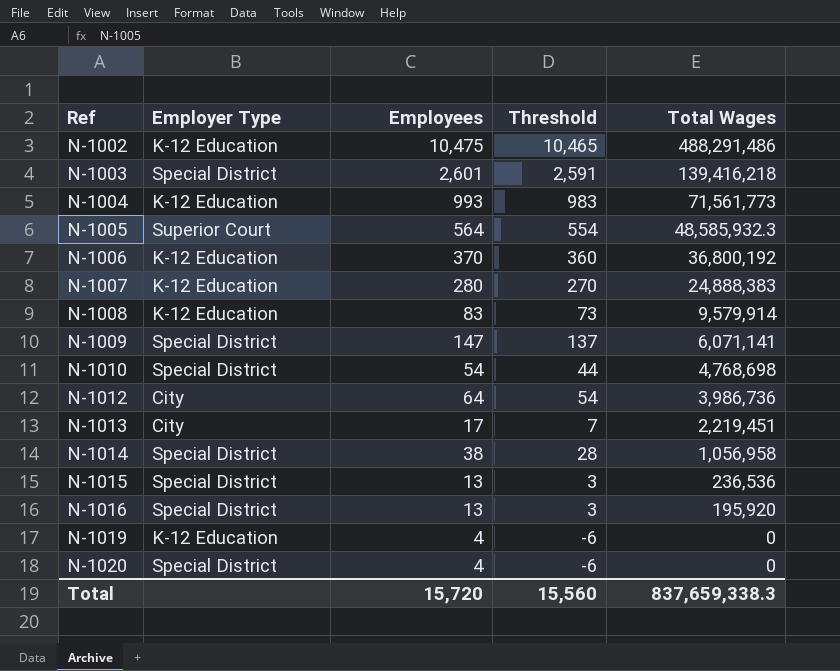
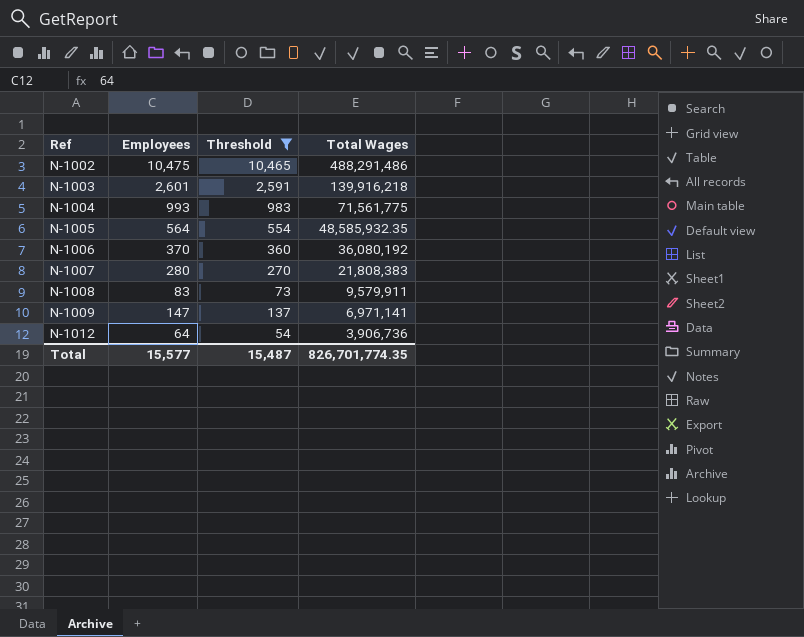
filter: none -> Threshold >= 54
column Employer Type | position: 2 -> none
N-1003 | Total Wages: 139,416,218 -> 139,916,218
N-1004 | Total Wages: 71,561,773 -> 71,561,775
N-1005 | Total Wages: 48,585,932.3 -> 48,585,932.35
N-1006 | Total Wages: 36,800,192 -> 36,080,192
N-1007 | Total Wages: 24,888,383 -> 21,808,383
N-1008 | Total Wages: 9,579,914 -> 9,579,911
N-1009 | Total Wages: 6,071,141 -> 6,971,141
N-1012 | Total Wages: 3,986,736 -> 3,906,736
Total | Employees: 15,720 -> 15,577
Total | Threshold: 15,560 -> 15,487
Total | Total Wages: 837,659,338.3 -> 826,701,774.35

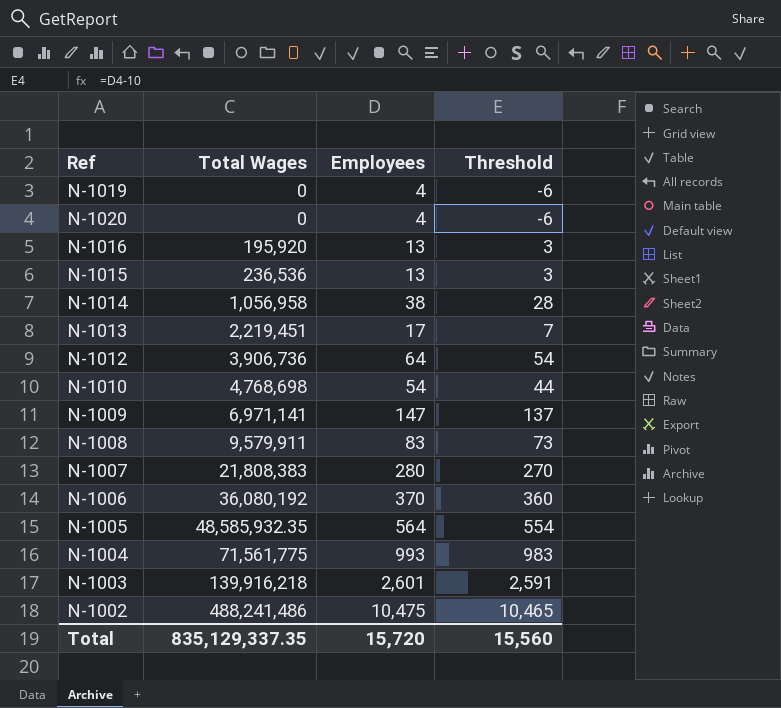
filter: Threshold >= 54 -> none
row order: Ref ascending -> Total Wages ascending
column Total Wages | position: 4 -> 2
N-1002 | Total Wages: 488,291,486 -> 488,241,486
Total | Total Wages: 826,701,774.35 -> 835,129,337.35
Total | Employees: 15,577 -> 15,720
Total | Threshold: 15,487 -> 15,560

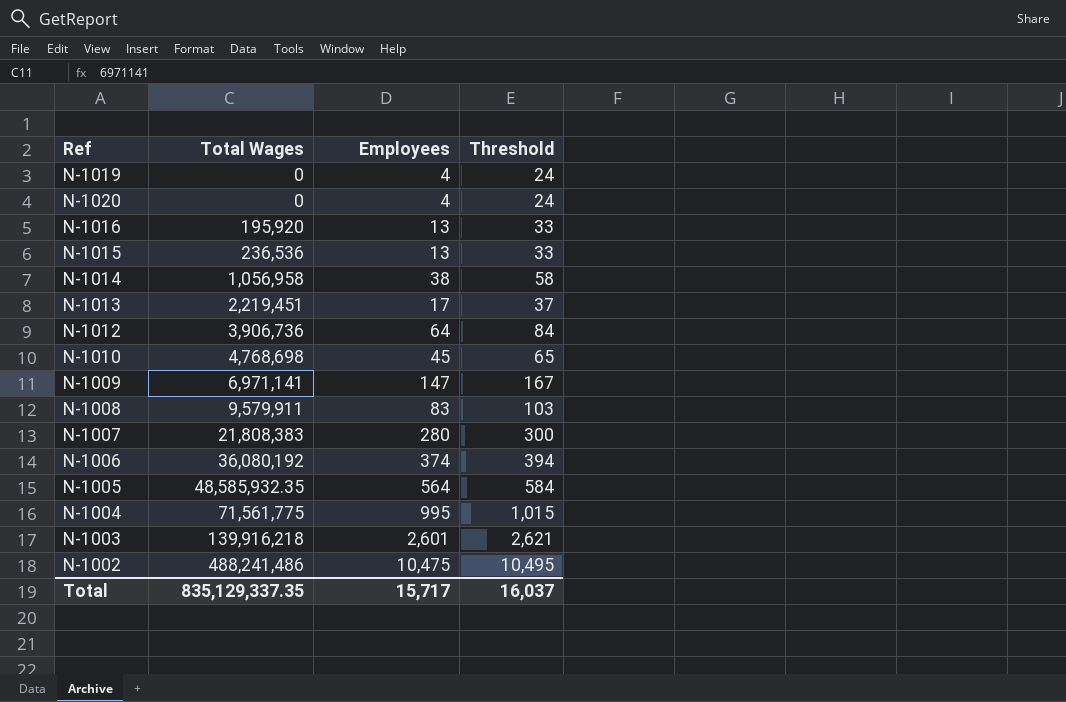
column Threshold | formula: [Employees] - 10 -> [Employees] + 20
N-1010 | Employees: 54 -> 45
N-1006 | Employees: 370 -> 374
N-1004 | Employees: 993 -> 995
Total | Employees: 15,720 -> 15,717
Total | Threshold: 15,560 -> 16,037

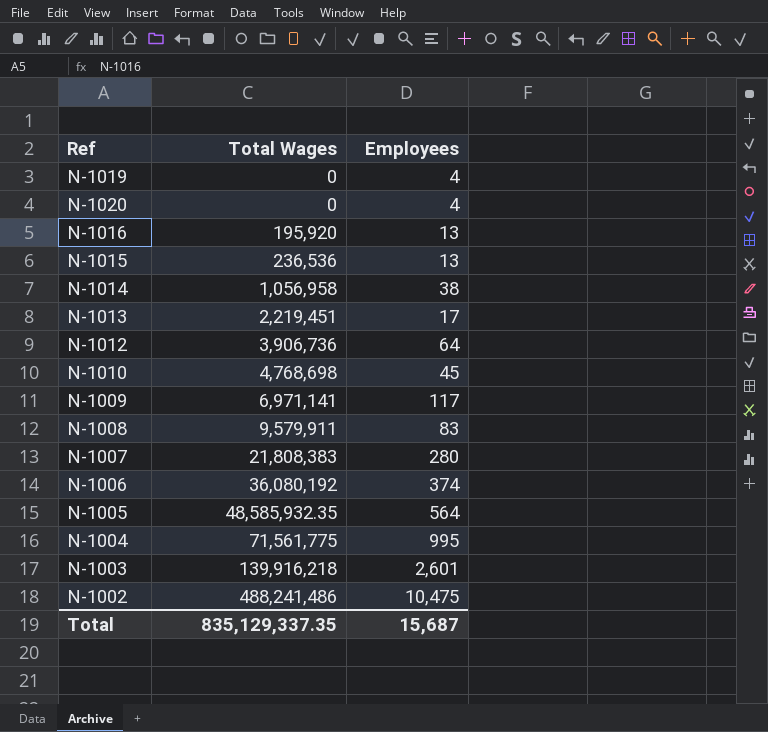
column Threshold | formula: [Employees] + 20 -> none
N-1009 | Employees: 147 -> 117
Total | Employees: 15,717 -> 15,687

